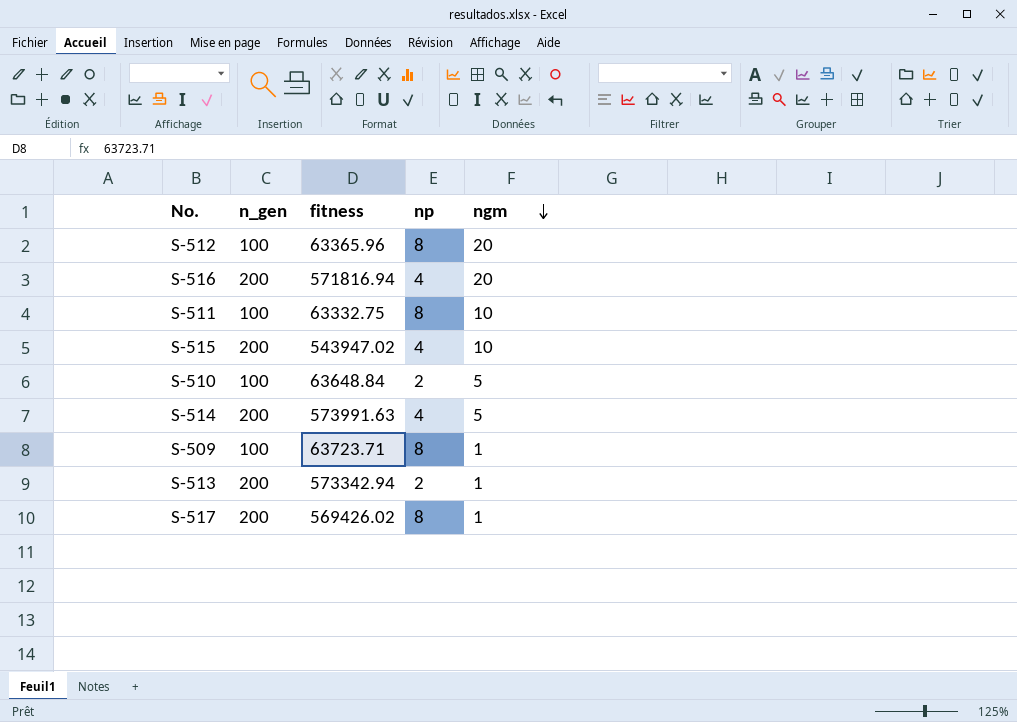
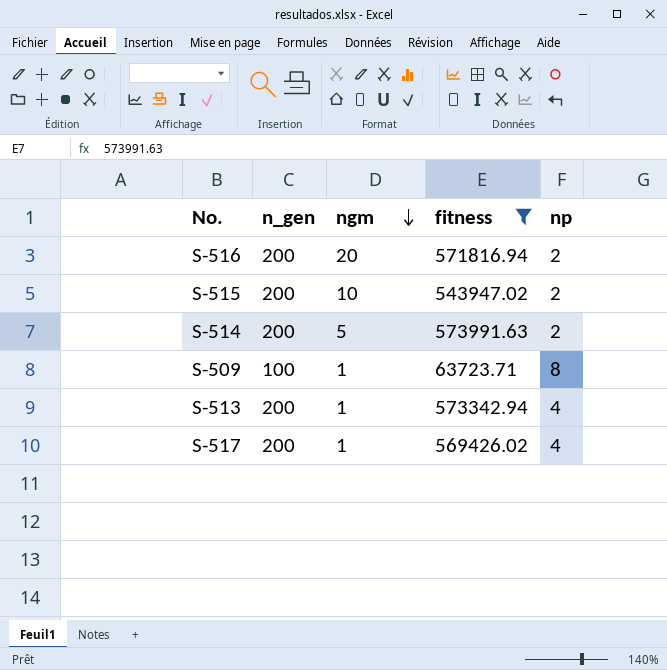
filter: none -> fitness >= 63723.71
column ngm | position: 5 -> 3
S-516 | np: 4 -> 2
S-515 | np: 4 -> 2
S-514 | np: 4 -> 2
S-513 | np: 2 -> 4
S-517 | np: 8 -> 4

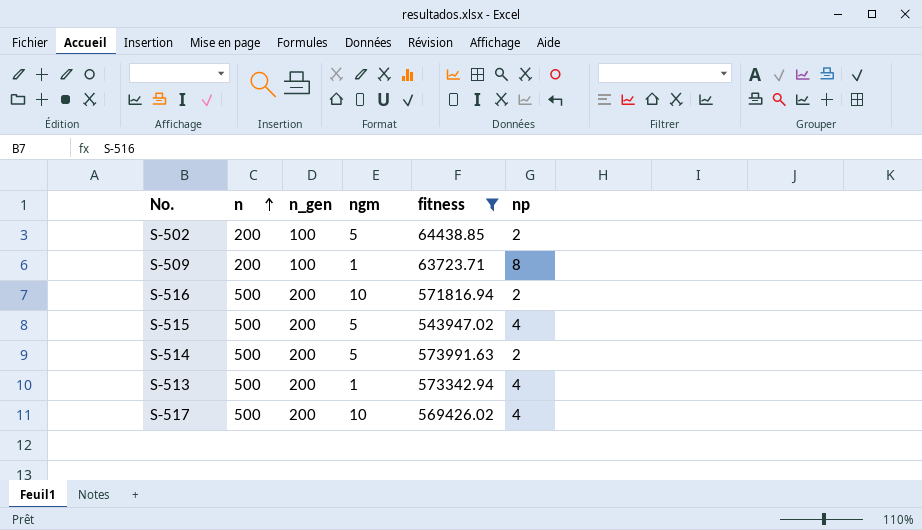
row order: ngm descending -> n ascending
column n | position: none -> 2
row S-502: none -> 200 | 100 | 5 | 64438.85 | 2
S-516 | ngm: 20 -> 10
S-515 | ngm: 10 -> 5
S-515 | np: 2 -> 4
S-517 | ngm: 1 -> 10

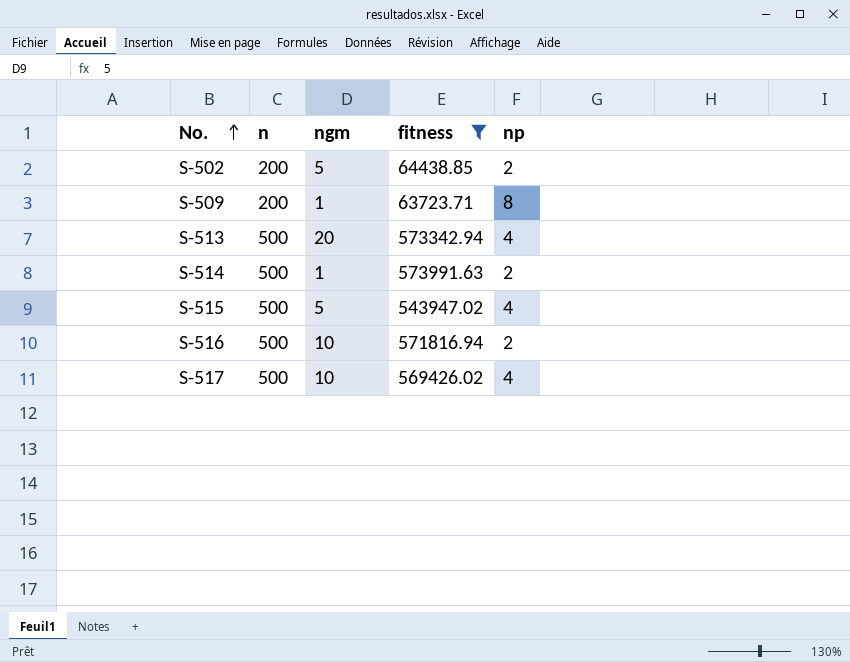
row order: n ascending -> No. ascending
column n_gen | position: 3 -> none
S-513 | ngm: 1 -> 20
S-514 | ngm: 5 -> 1

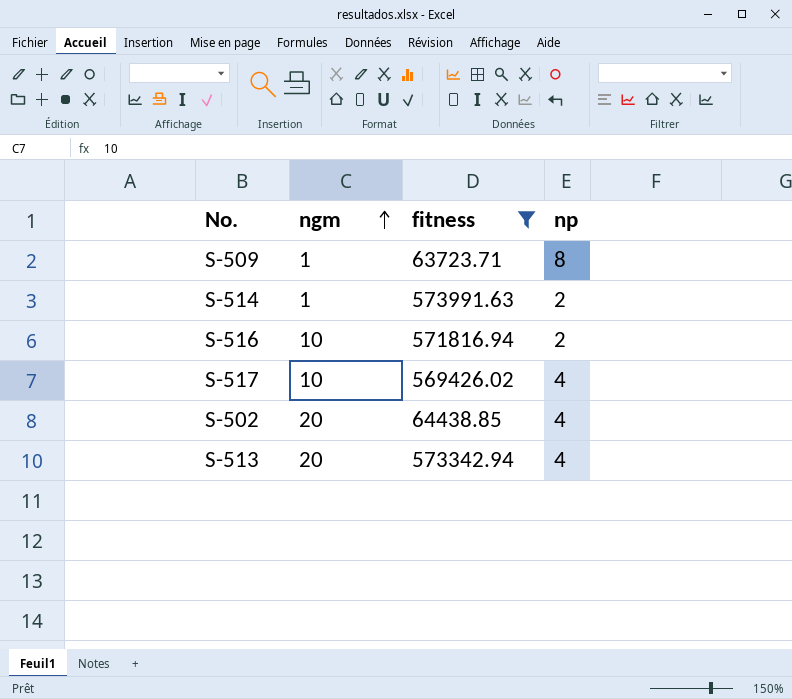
row order: No. ascending -> ngm ascending
column n | position: 2 -> none
row S-515: 500 | 5 | 543947.02 | 4 -> none
S-502 | ngm: 5 -> 20
S-502 | np: 2 -> 4

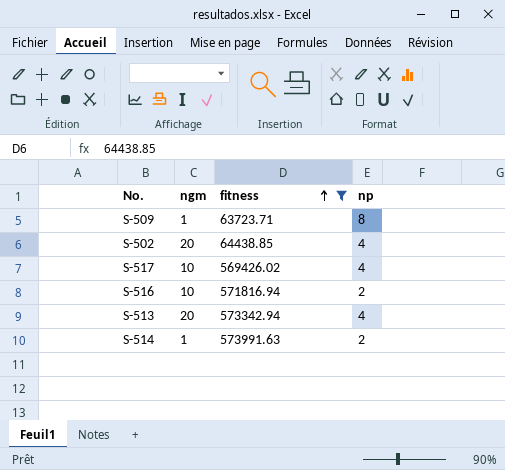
row order: ngm ascending -> fitness ascending

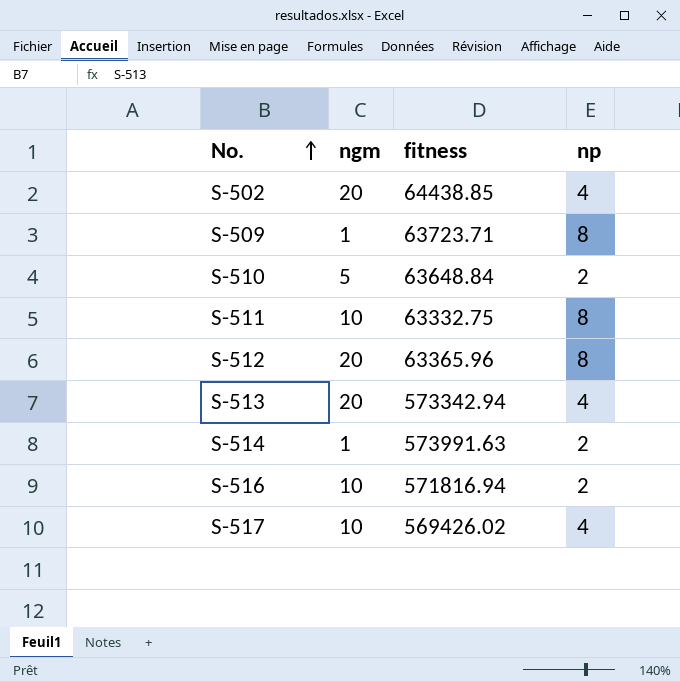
filter: fitness >= 63723.71 -> none
row order: fitness ascending -> No. ascending

